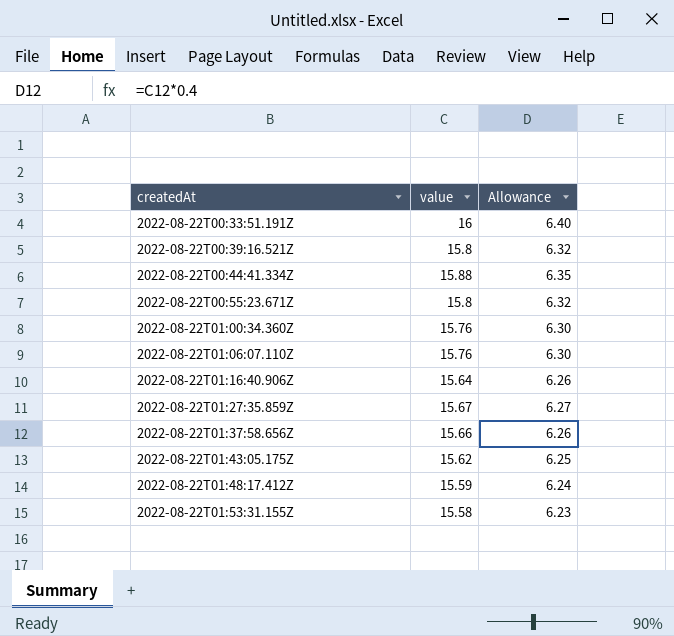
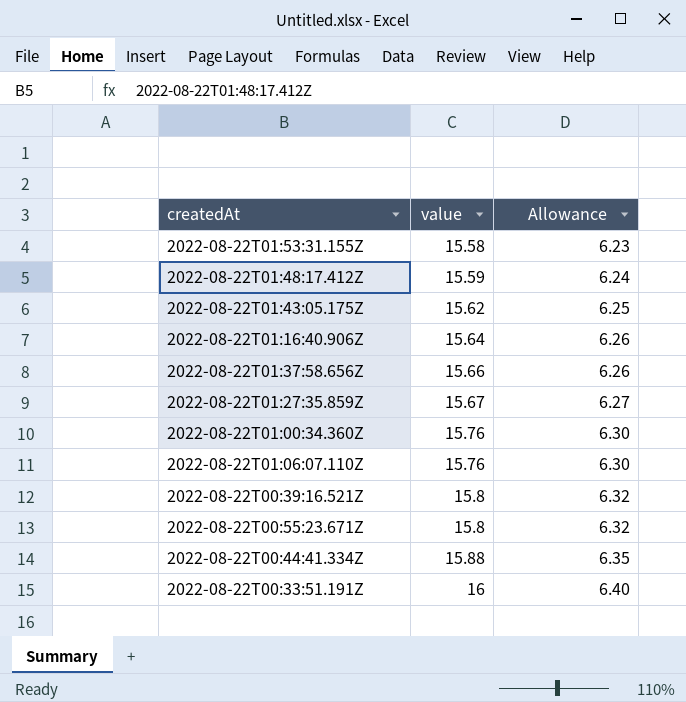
row order: createdAt ascending -> value ascending

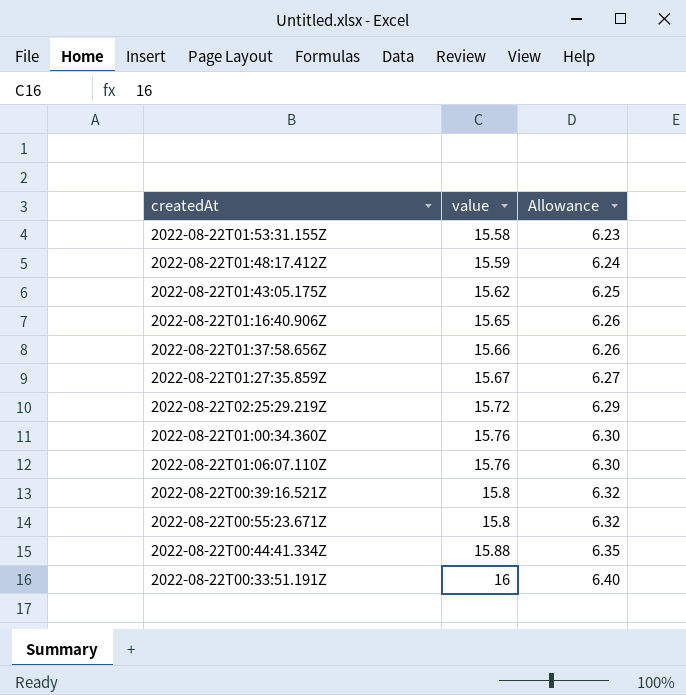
2022-08-22T01:16:40.906Z | value: 15.64 -> 15.65
row 2022-08-22T02:25:29.219Z: none -> 15.72 | 6.29

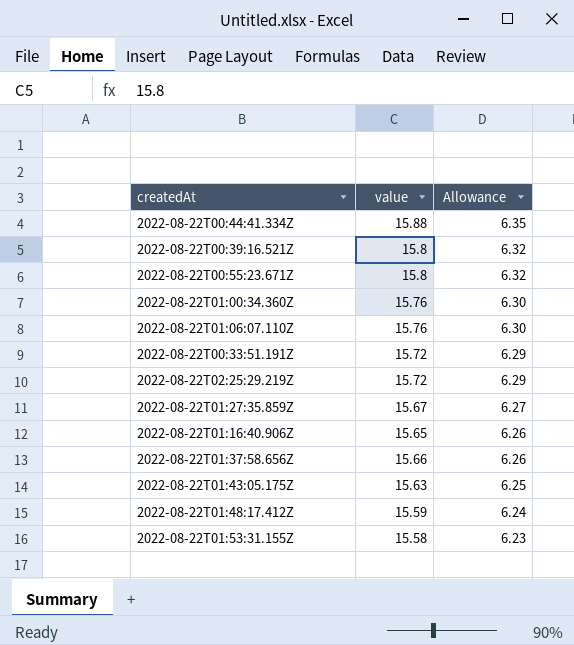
row order: value ascending -> Allowance descending
2022-08-22T00:33:51.191Z | value: 16 -> 15.72
2022-08-22T00:33:51.191Z | Allowance: 6.40 -> 6.29
2022-08-22T01:43:05.175Z | value: 15.62 -> 15.63

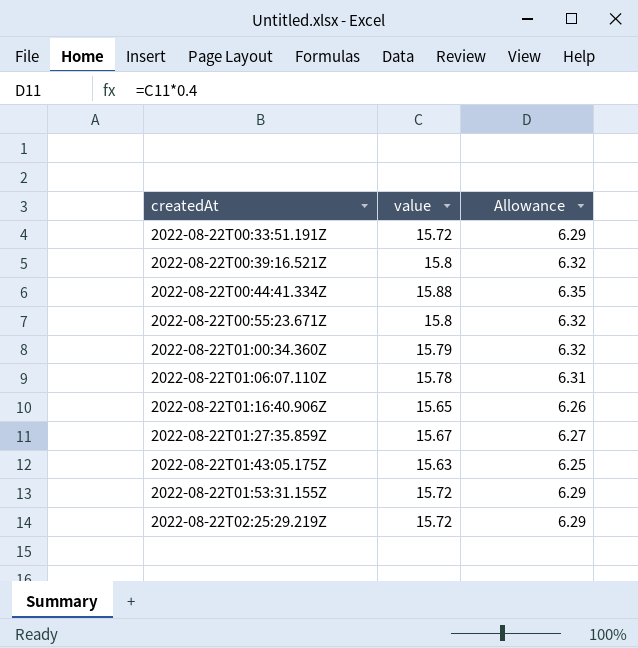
row order: Allowance descending -> createdAt ascending
row 2022-08-22T01:37:58.656Z: 15.66 | 6.26 -> none
row 2022-08-22T01:48:17.412Z: 15.59 | 6.24 -> none
2022-08-22T01:00:34.360Z | value: 15.76 -> 15.79
2022-08-22T01:00:34.360Z | Allowance: 6.30 -> 6.32
2022-08-22T01:06:07.110Z | value: 15.76 -> 15.78
2022-08-22T01:06:07.110Z | Allowance: 6.30 -> 6.31
2022-08-22T01:53:31.155Z | value: 15.58 -> 15.72
2022-08-22T01:53:31.155Z | Allowance: 6.23 -> 6.29

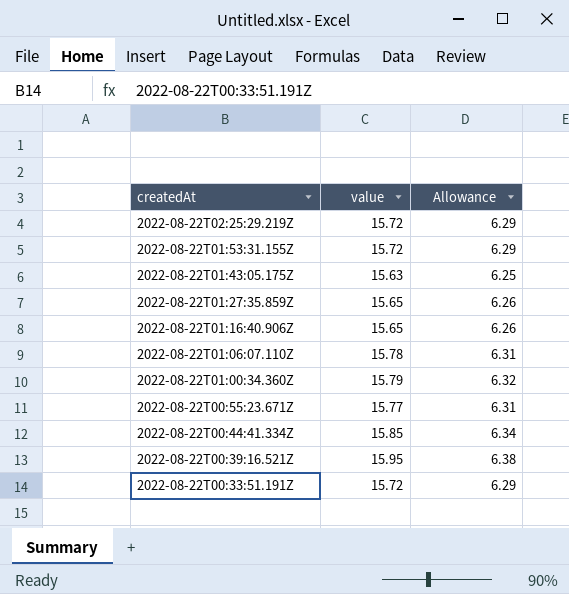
row order: createdAt ascending -> createdAt descending
2022-08-22T01:27:35.859Z | value: 15.67 -> 15.65
2022-08-22T01:27:35.859Z | Allowance: 6.27 -> 6.26
2022-08-22T00:55:23.671Z | value: 15.8 -> 15.77
2022-08-22T00:55:23.671Z | Allowance: 6.32 -> 6.31
2022-08-22T00:44:41.334Z | value: 15.88 -> 15.85
2022-08-22T00:44:41.334Z | Allowance: 6.35 -> 6.34
2022-08-22T00:39:16.521Z | value: 15.8 -> 15.95
2022-08-22T00:39:16.521Z | Allowance: 6.32 -> 6.38

